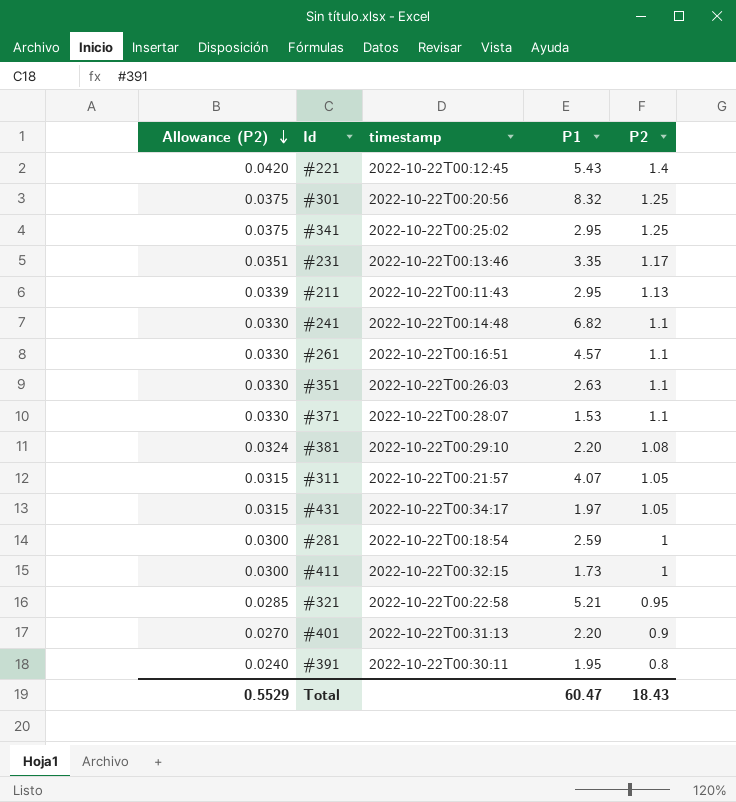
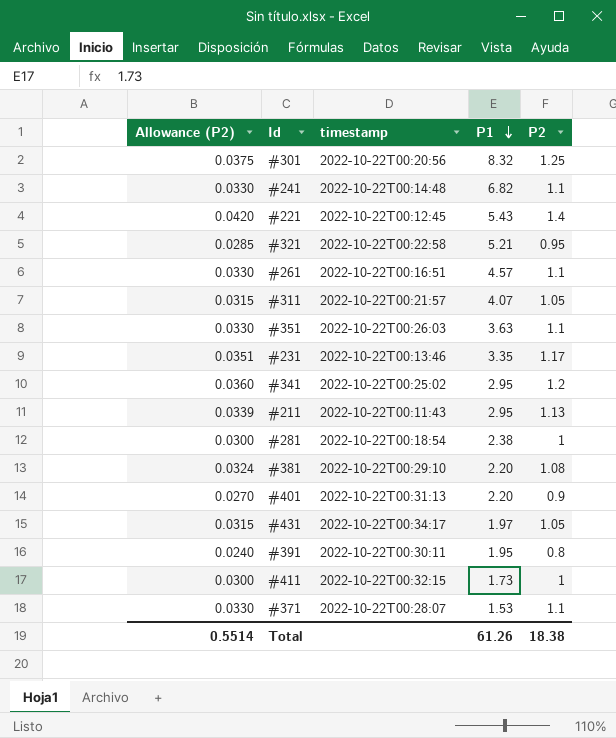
row order: Allowance (P2) descending -> P1 descending
#351 | P1: 2.63 -> 3.63
#341 | Allowance (P2): 0.0375 -> 0.0360
#341 | P2: 1.25 -> 1.2
#281 | P1: 2.59 -> 2.38
Total | Allowance (P2): 0.5529 -> 0.5514
Total | P1: 60.47 -> 61.26
Total | P2: 18.43 -> 18.38

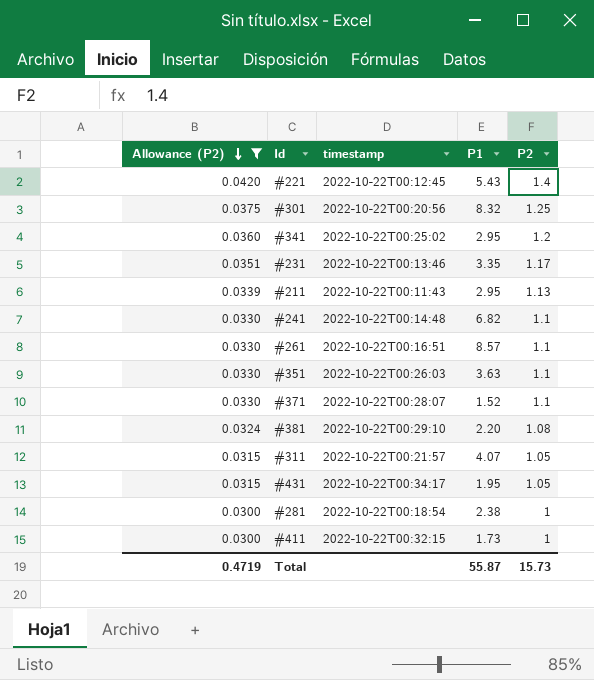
filter: none -> Allowance (P2) >= 0.0300
row order: P1 descending -> Allowance (P2) descending
#261 | P1: 4.57 -> 8.57
#371 | P1: 1.53 -> 1.52
#431 | P1: 1.97 -> 1.95
Total | Allowance (P2): 0.5514 -> 0.4719
Total | P1: 61.26 -> 55.87
Total | P2: 18.38 -> 15.73

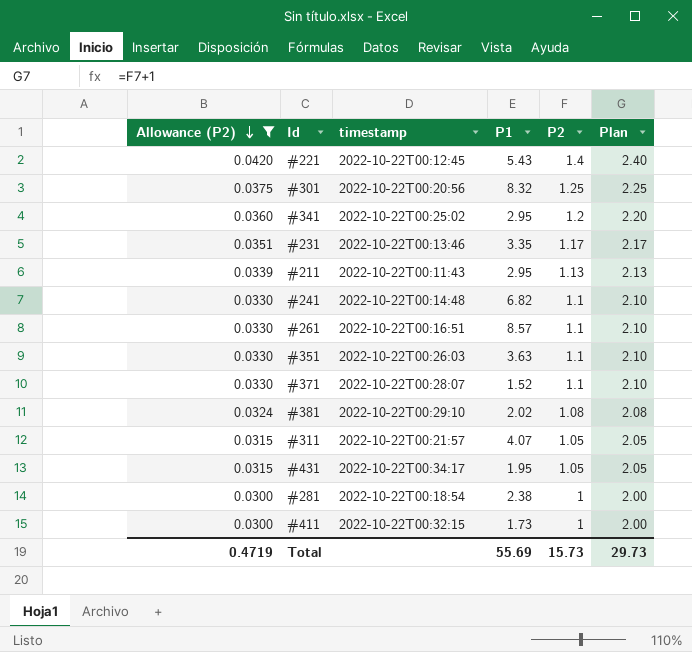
column Plan | formula: none -> [P2] + 1
#381 | P1: 2.20 -> 2.02
Total | P1: 55.87 -> 55.69

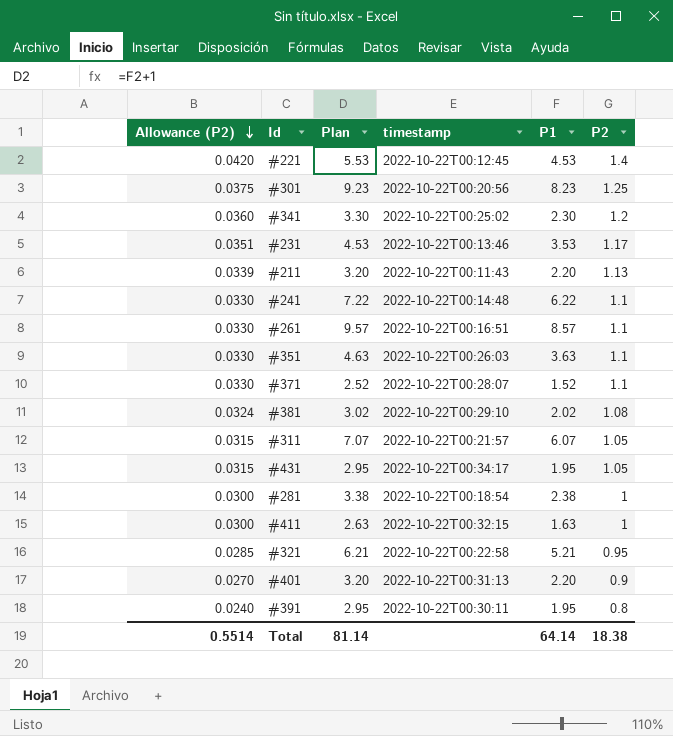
filter: Allowance (P2) >= 0.0300 -> none
column Plan | formula: [P2] + 1 -> [P1] + 1
column Plan | position: 6 -> 3
#221 | P1: 5.43 -> 4.53
#301 | P1: 8.32 -> 8.23
#341 | P1: 2.95 -> 2.30
#231 | P1: 3.35 -> 3.53
#211 | P1: 2.95 -> 2.20
#241 | P1: 6.82 -> 6.22
#311 | P1: 4.07 -> 6.07
#411 | P1: 1.73 -> 1.63
Total | Allowance (P2): 0.4719 -> 0.5514
Total | Plan: 29.73 -> 81.14
Total | P1: 55.69 -> 64.14
Total | P2: 15.73 -> 18.38

